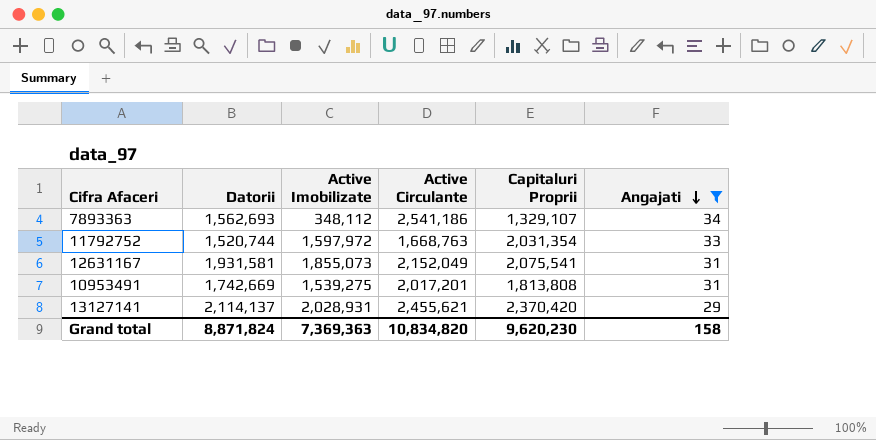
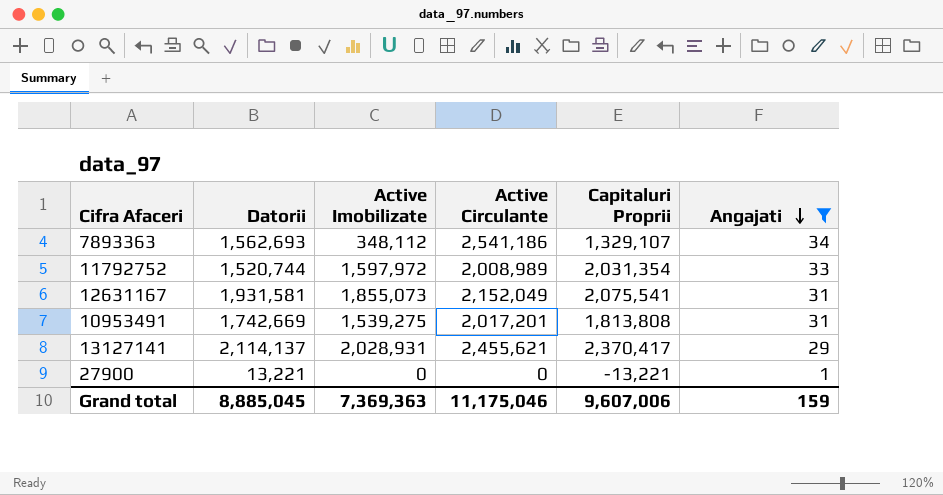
11792752 | Active Circulante: 1,668,763 -> 2,008,989
13127141 | Capitaluri Proprii: 2,370,420 -> 2,370,417
row 27900: none -> 13,221 | 0 | 0 | -13,221 | 1
Grand total | Datorii: 8,871,824 -> 8,885,045
Grand total | Active Circulante: 10,834,820 -> 11,175,046
Grand total | Capitaluri Proprii: 9,620,230 -> 9,607,006
Grand total | Angajati: 158 -> 159

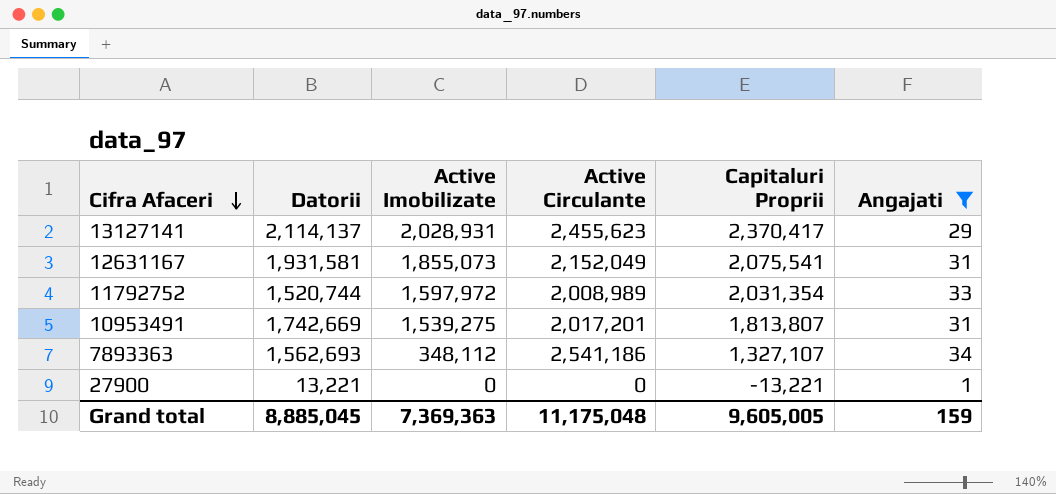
row order: Angajati descending -> Cifra Afaceri descending
13127141 | Active Circulante: 2,455,621 -> 2,455,623
10953491 | Capitaluri Proprii: 1,813,808 -> 1,813,807
7893363 | Capitaluri Proprii: 1,329,107 -> 1,327,107
Grand total | Active Circulante: 11,175,046 -> 11,175,048
Grand total | Capitaluri Proprii: 9,607,006 -> 9,605,005

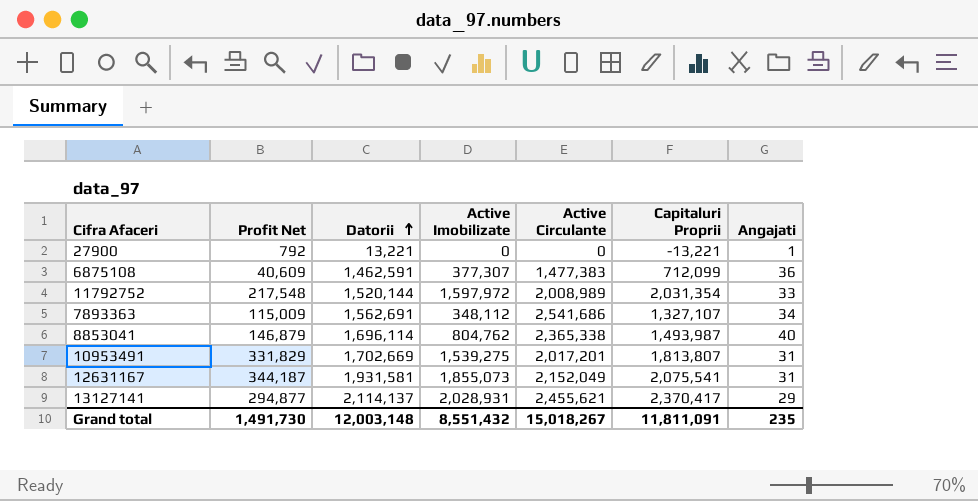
filter: Angajati <= 34 -> none
row order: Cifra Afaceri descending -> Datorii ascending
column Profit Net | position: none -> 2
11792752 | Datorii: 1,520,744 -> 1,520,144
7893363 | Datorii: 1,562,693 -> 1,562,691
7893363 | Active Circulante: 2,541,186 -> 2,541,686
10953491 | Datorii: 1,742,669 -> 1,702,669
13127141 | Active Circulante: 2,455,623 -> 2,455,621
Grand total | Datorii: 8,885,045 -> 12,003,148
Grand total | Active Imobilizate: 7,369,363 -> 8,551,432
Grand total | Active Circulante: 11,175,048 -> 15,018,267
Grand total | Capitaluri Proprii: 9,605,005 -> 11,811,091
Grand total | Angajati: 159 -> 235

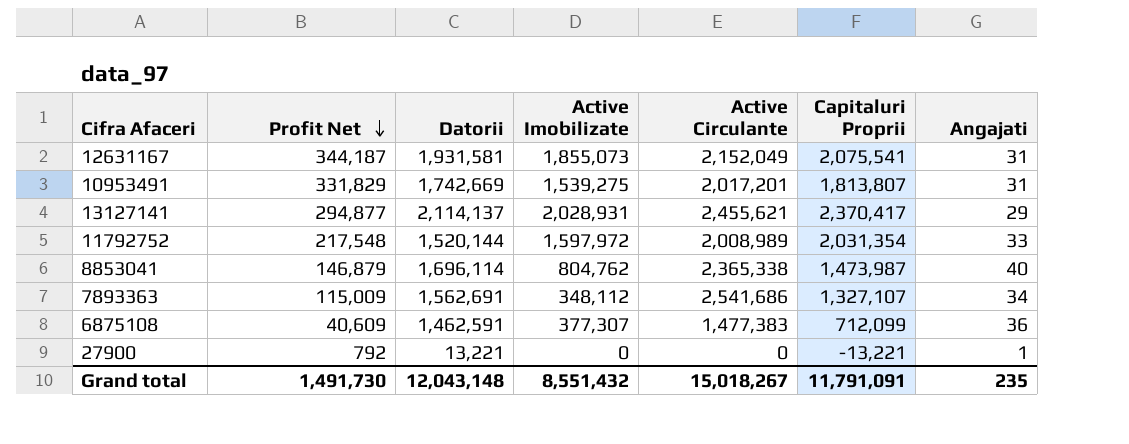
row order: Datorii ascending -> Profit Net descending
10953491 | Datorii: 1,702,669 -> 1,742,669
8853041 | Capitaluri Proprii: 1,493,987 -> 1,473,987
Grand total | Datorii: 12,003,148 -> 12,043,148
Grand total | Capitaluri Proprii: 11,811,091 -> 11,791,091

